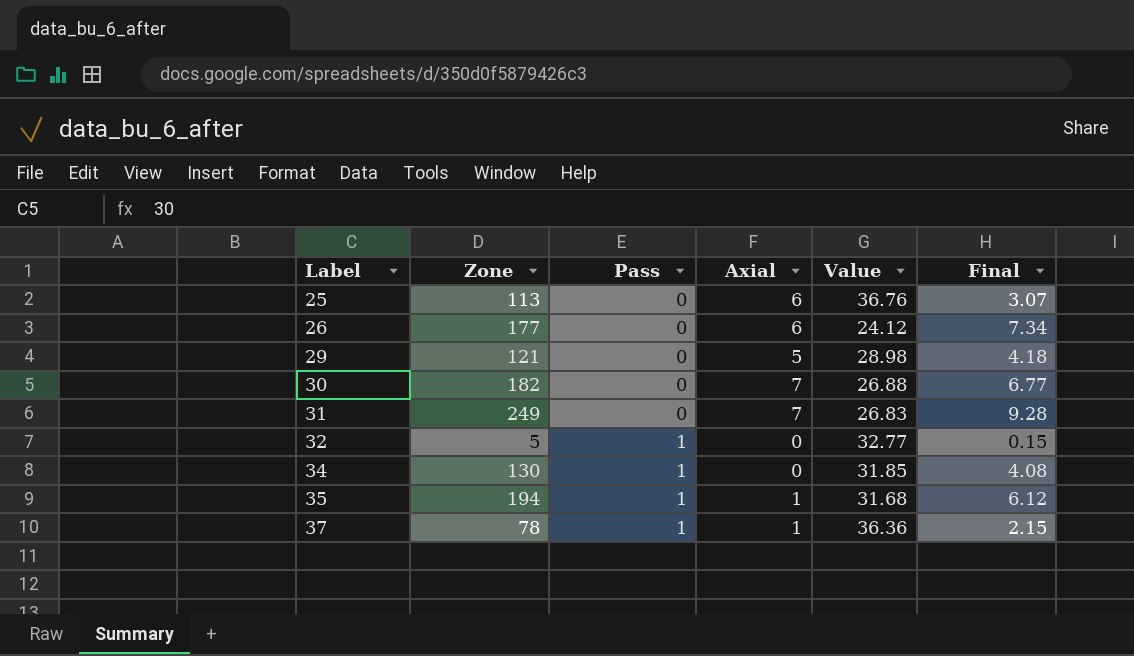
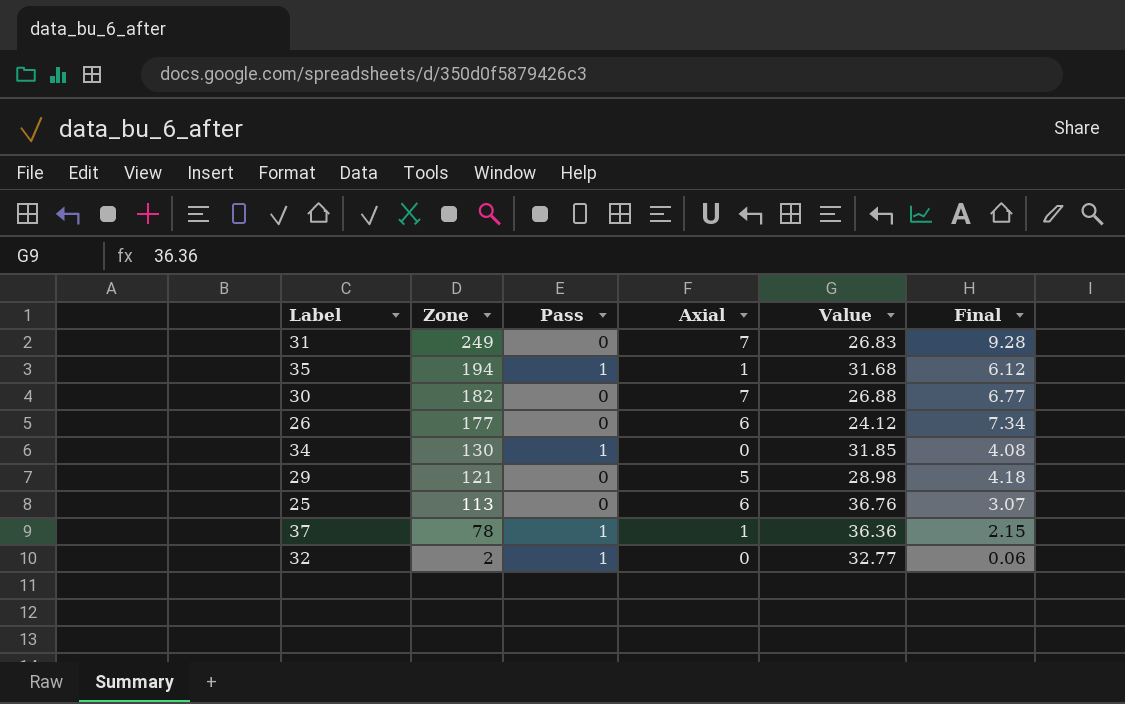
row order: Label ascending -> Zone descending
32 | Zone: 5 -> 2
32 | Final: 0.15 -> 0.06

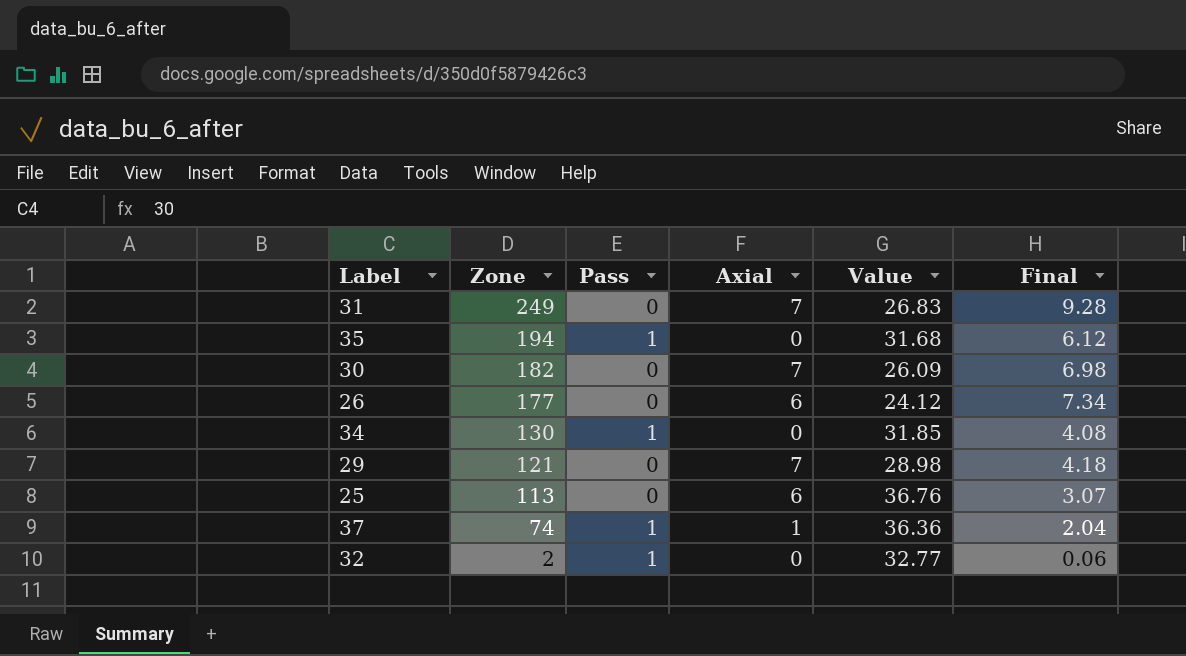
35 | Axial: 1 -> 0
30 | Value: 26.88 -> 26.09
30 | Final: 6.77 -> 6.98
29 | Axial: 5 -> 7
37 | Zone: 78 -> 74
37 | Final: 2.15 -> 2.04

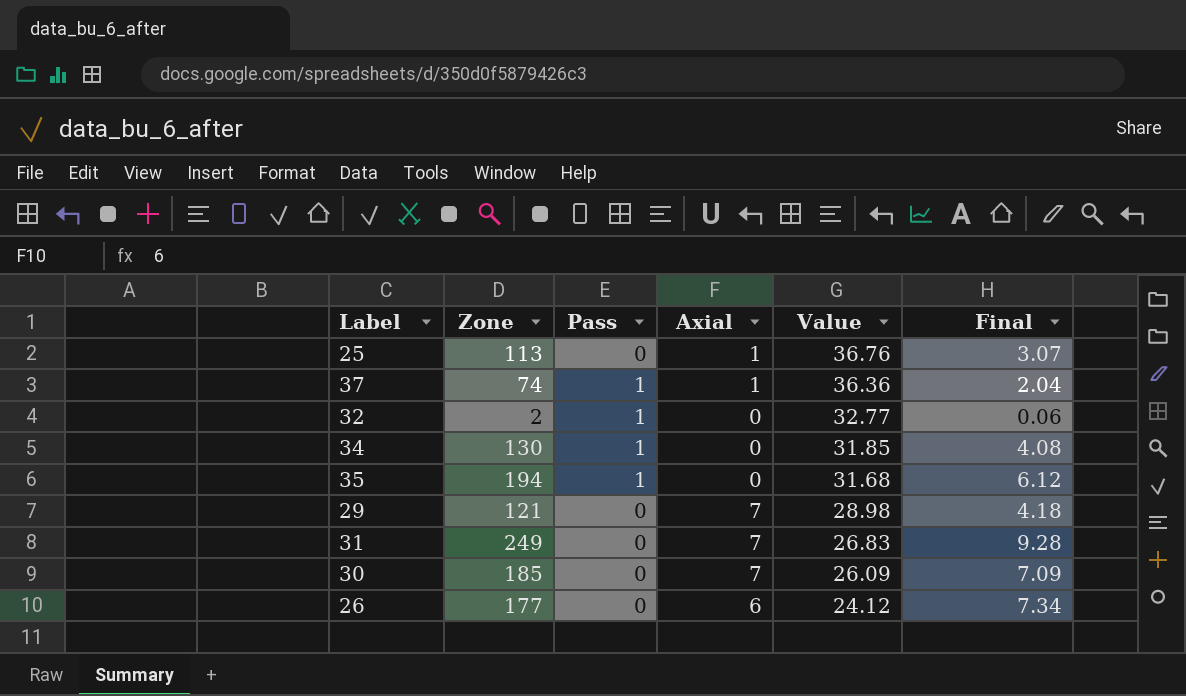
row order: Zone descending -> Value descending
25 | Axial: 6 -> 1
30 | Zone: 182 -> 185
30 | Final: 6.98 -> 7.09

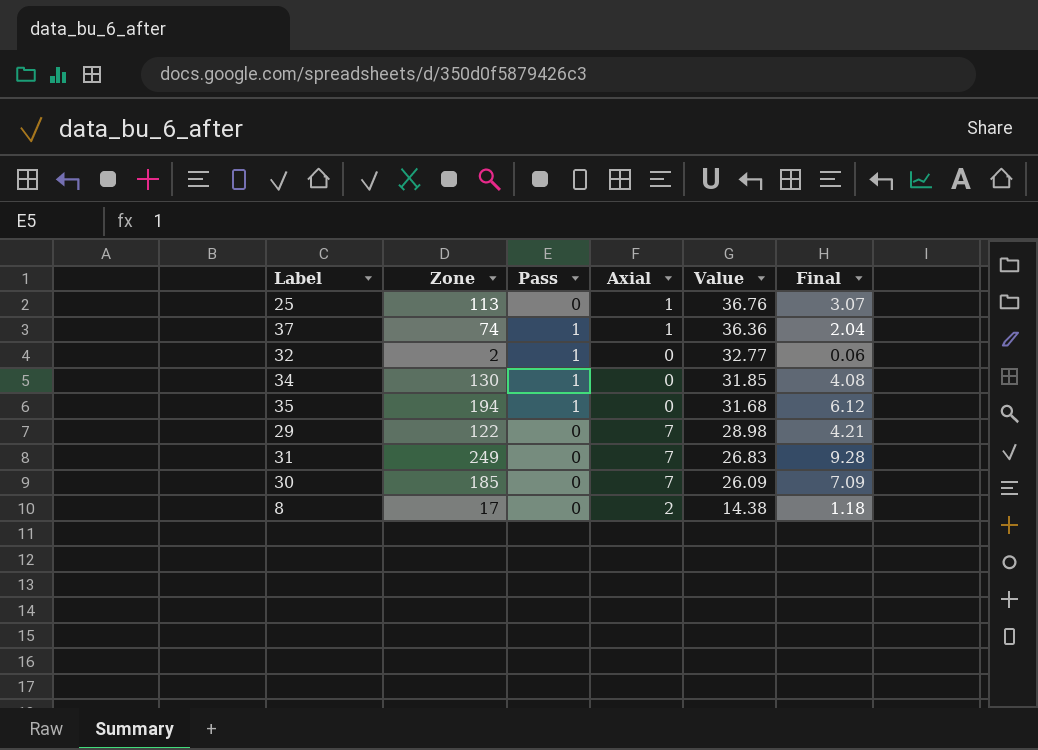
row 26: 177 | 0 | 6 | 24.12 | 7.34 -> none
29 | Zone: 121 -> 122
29 | Final: 4.18 -> 4.21
row 8: none -> 17 | 0 | 2 | 14.38 | 1.18

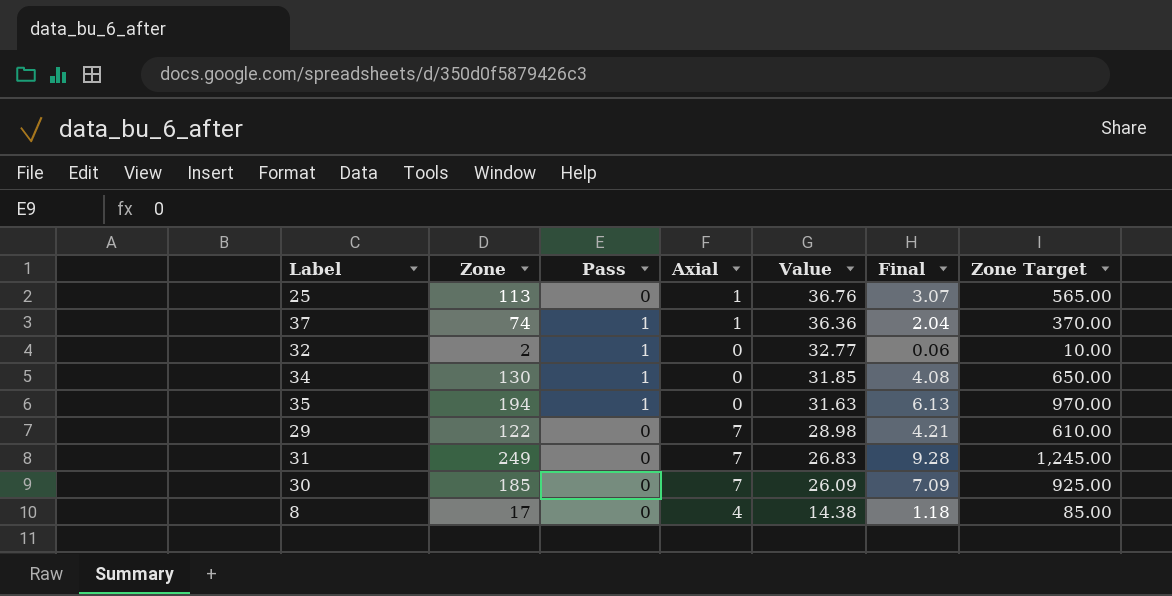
column Zone Target | formula: none -> [Zone] * 5
35 | Value: 31.68 -> 31.63
35 | Final: 6.12 -> 6.13
8 | Axial: 2 -> 4

